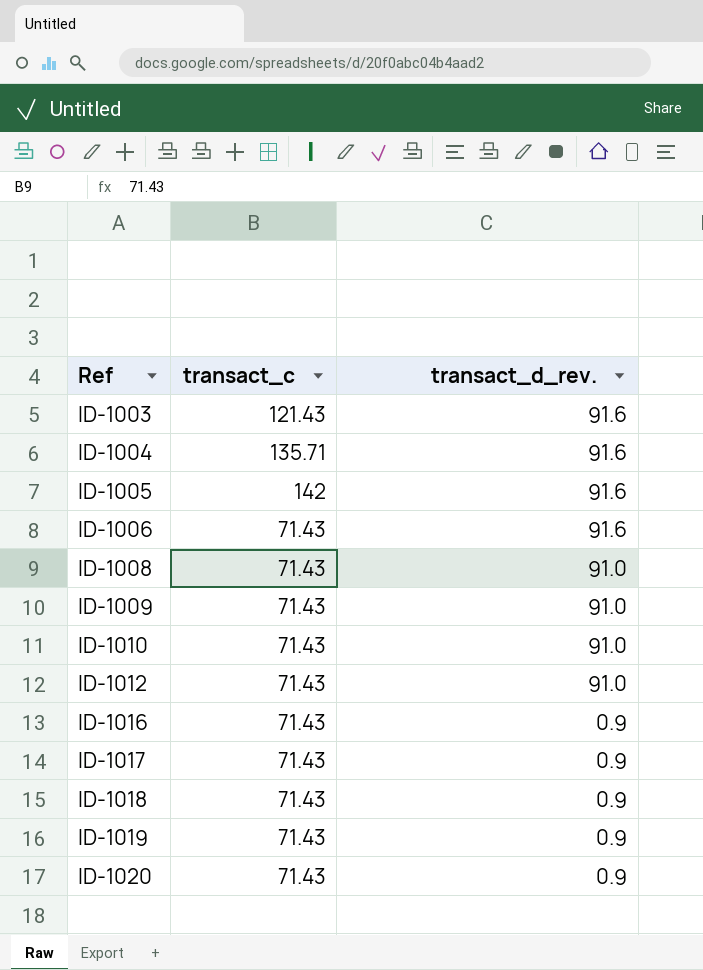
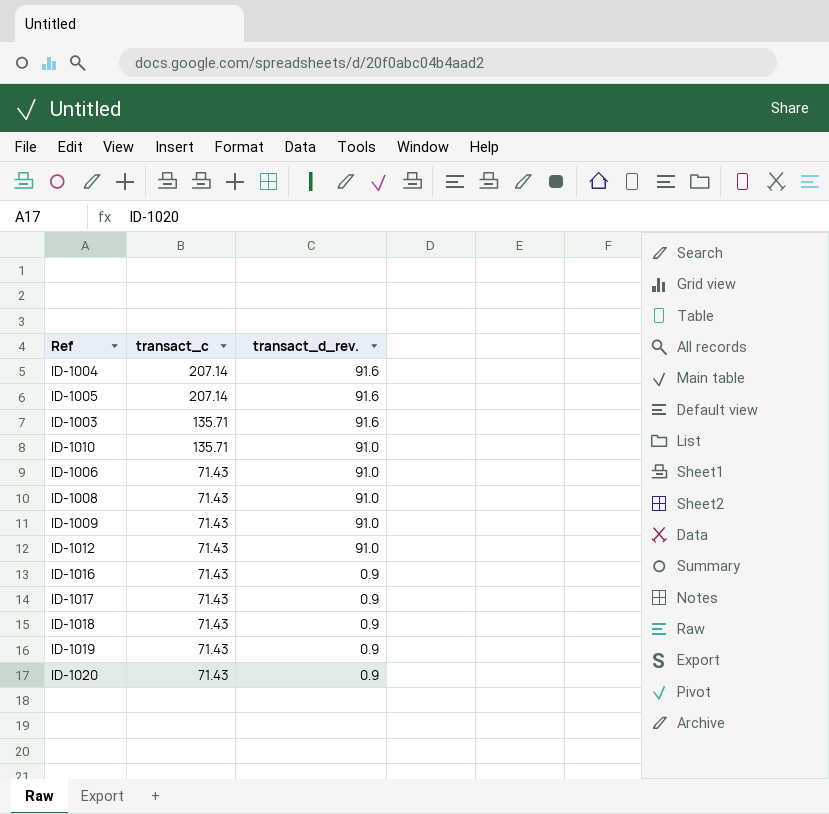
row order: Ref ascending -> transact_c descending
ID-1004 | transact_c: 135.71 -> 207.14
ID-1005 | transact_c: 142 -> 207.14
ID-1003 | transact_c: 121.43 -> 135.71
ID-1010 | transact_c: 71.43 -> 135.71
ID-1006 | transact_d_rev.: 91.6 -> 91.0

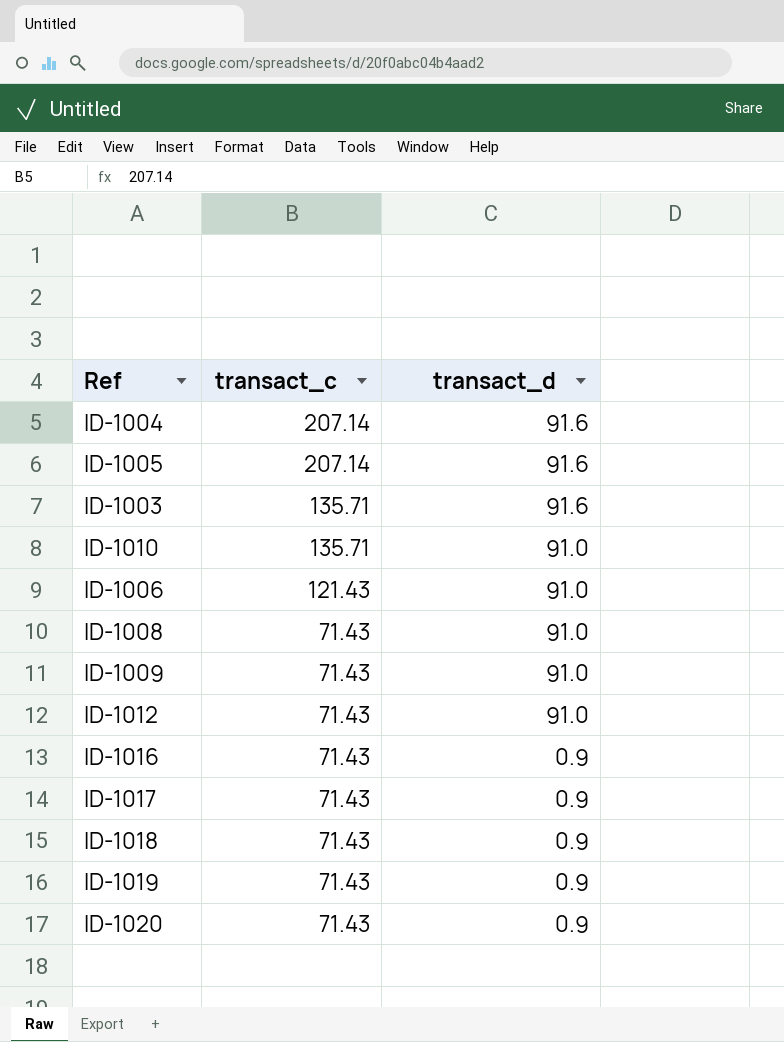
column name: transact_d_rev. -> transact_d
ID-1006 | transact_c: 71.43 -> 121.43

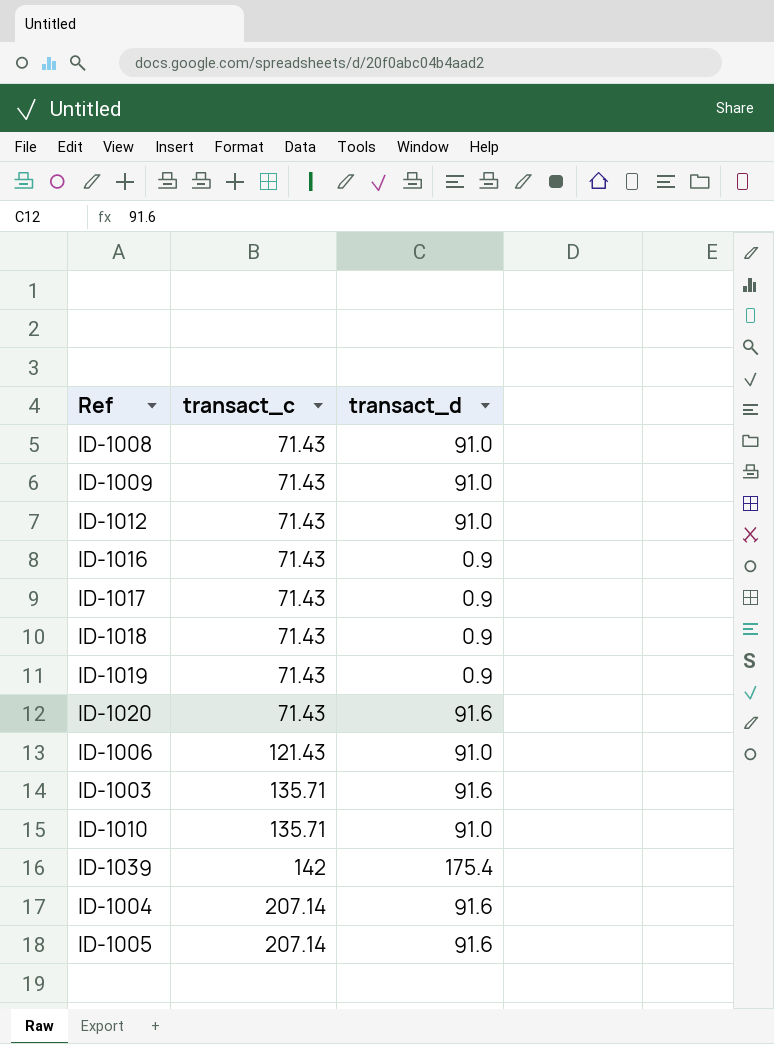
row order: transact_c descending -> transact_c ascending
ID-1020 | transact_d: 0.9 -> 91.6
row ID-1039: none -> 142 | 175.4

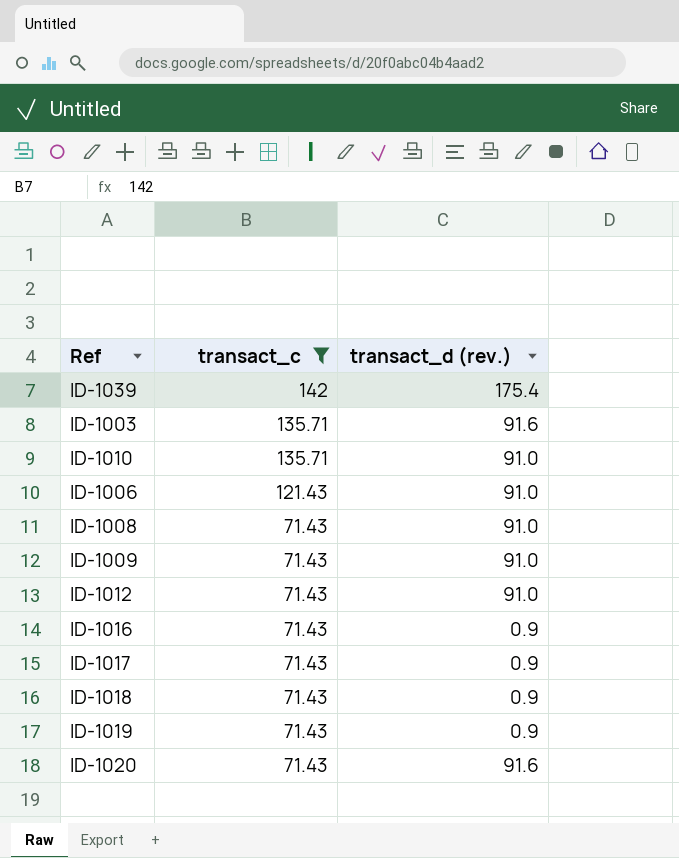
filter: none -> transact_c != 207.14
row order: transact_c ascending -> transact_c descending
column name: transact_d -> transact_d (rev.)

